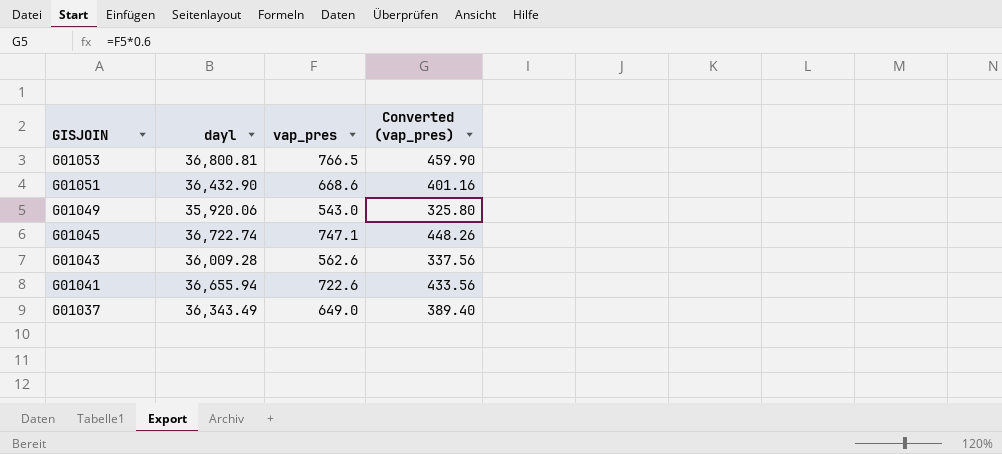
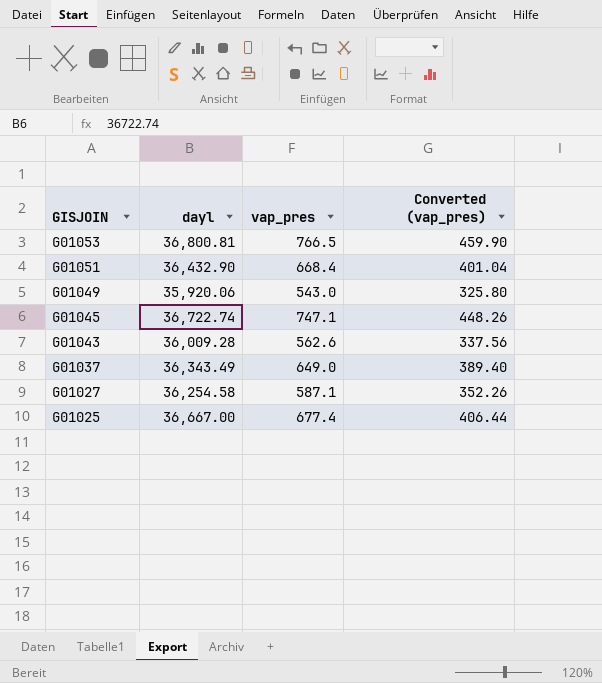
row G01041: 36,655.94 | 722.6 | 433.56 -> none
G01051 | vap_pres: 668.6 -> 668.4
G01051 | Converted (vap_pres): 401.16 -> 401.04
row G01027: none -> 36,254.58 | 587.1 | 352.26
row G01025: none -> 36,667.00 | 677.4 | 406.44

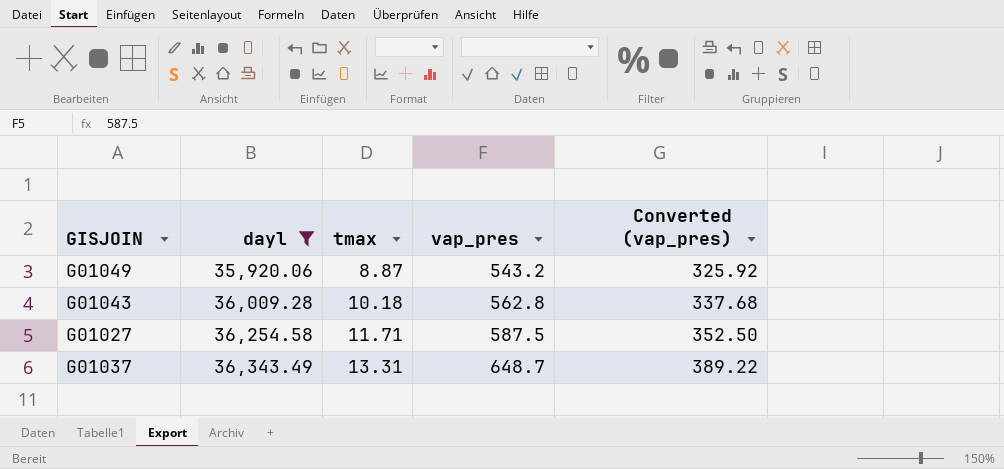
filter: none -> dayl <= 36,343.49
row order: GISJOIN descending -> dayl ascending
column tmax | position: none -> 3
G01049 | vap_pres: 543.0 -> 543.2
G01049 | Converted (vap_pres): 325.80 -> 325.92
G01043 | vap_pres: 562.6 -> 562.8
G01043 | Converted (vap_pres): 337.56 -> 337.68
G01027 | vap_pres: 587.1 -> 587.5
G01027 | Converted (vap_pres): 352.26 -> 352.50
G01037 | vap_pres: 649.0 -> 648.7
G01037 | Converted (vap_pres): 389.40 -> 389.22

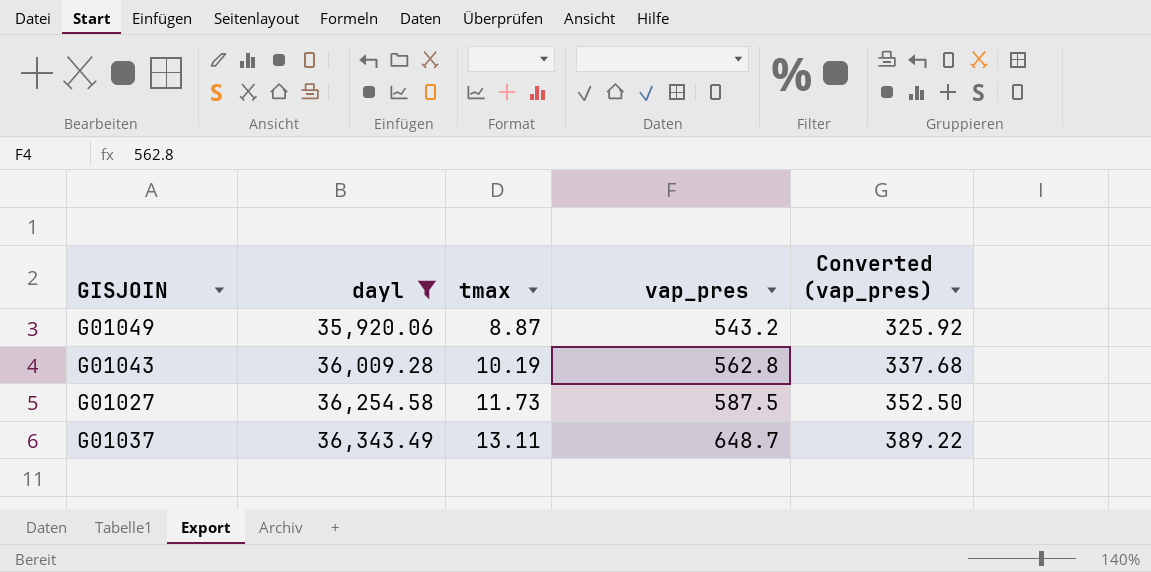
G01043 | tmax: 10.18 -> 10.19
G01027 | tmax: 11.71 -> 11.73
G01037 | tmax: 13.31 -> 13.11

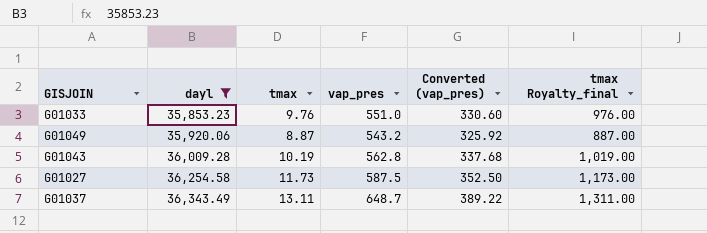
column tmax Royalty_final | formula: none -> [tmax] * 100
row G01033: none -> 35,853.23 | 9.76 | 551.0 | 330.60 | 976.00

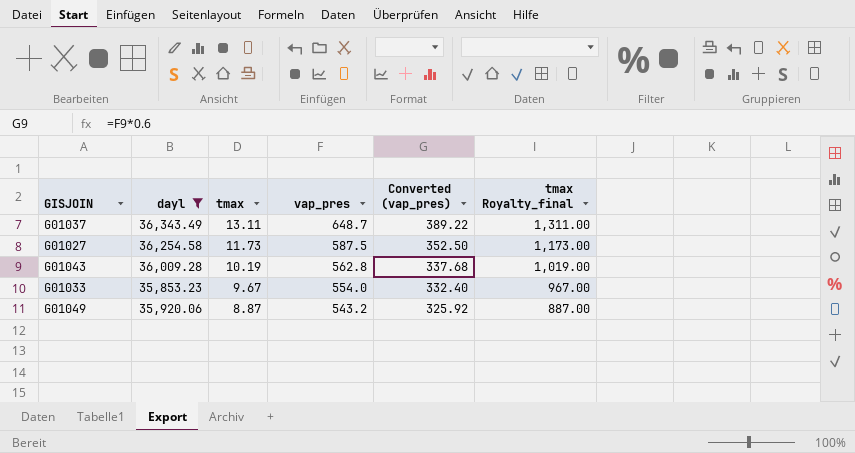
row order: dayl ascending -> tmax descending
G01033 | tmax: 9.76 -> 9.67
G01033 | vap_pres: 551.0 -> 554.0
G01033 | Converted (vap_pres): 330.60 -> 332.40
G01033 | tmax Royalty_final: 976.00 -> 967.00

